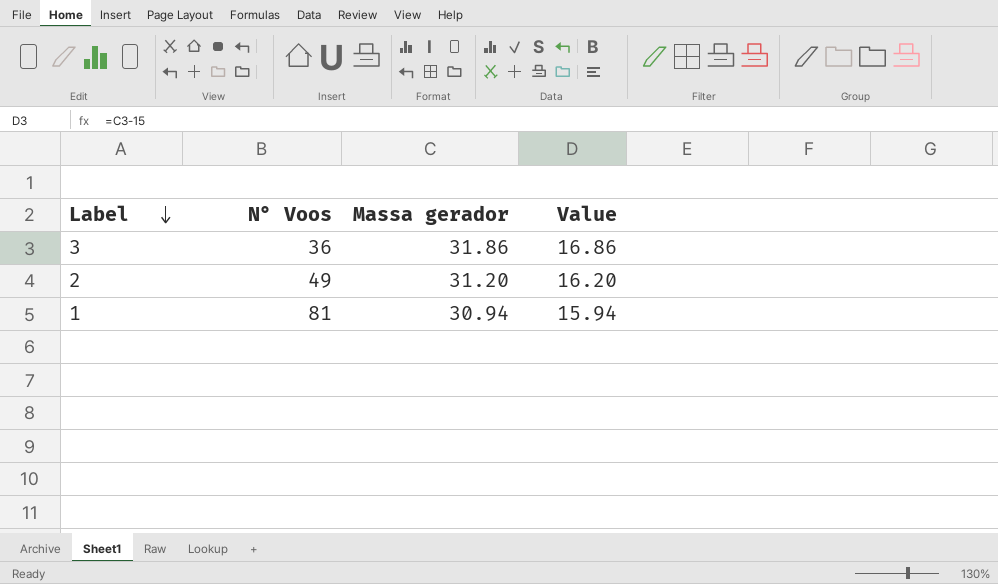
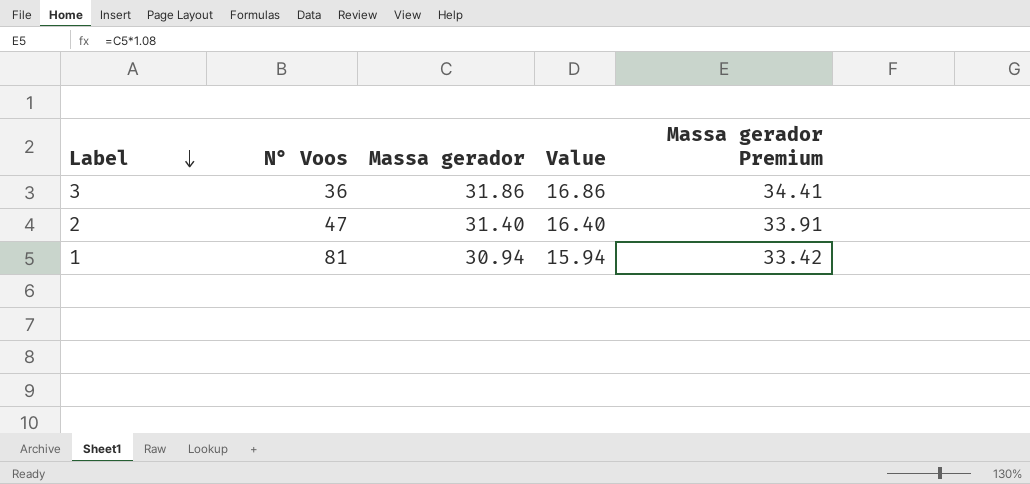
column Massa gerador Premium | formula: none -> [Massa gerador] * 1.08
2 | N° Voos: 49 -> 47
2 | Massa gerador: 31.20 -> 31.40
2 | Value: 16.20 -> 16.40

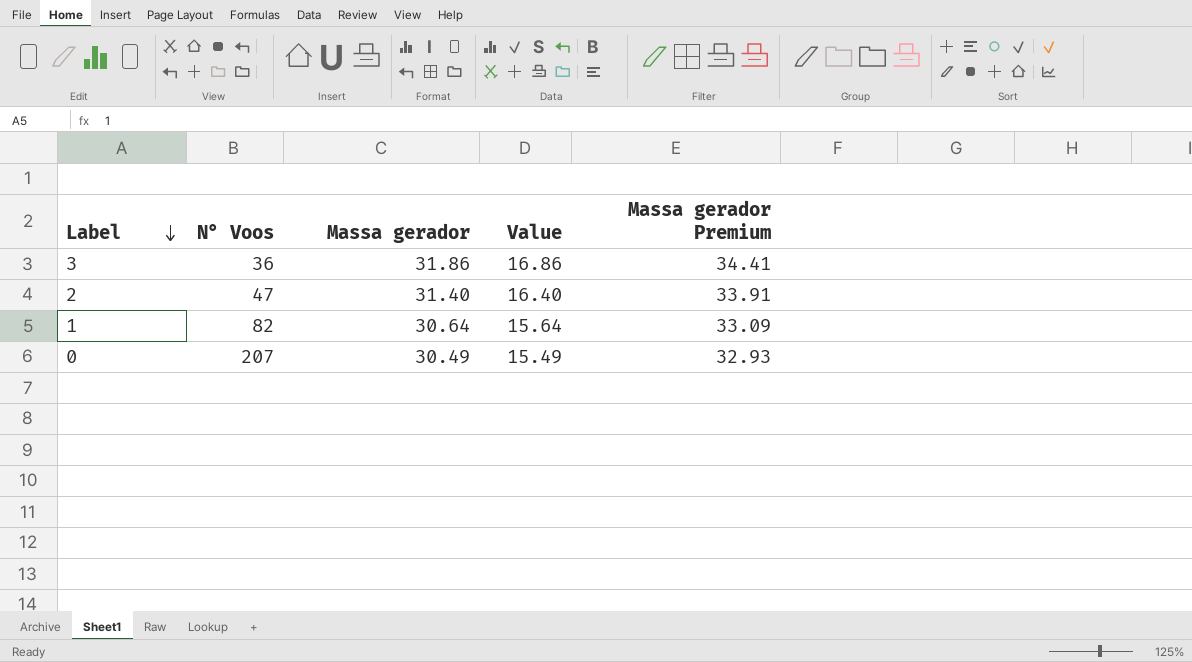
1 | N° Voos: 81 -> 82
1 | Massa gerador: 30.94 -> 30.64
1 | Value: 15.94 -> 15.64
1 | Massa gerador Premium: 33.42 -> 33.09
row 0: none -> 207 | 30.49 | 15.49 | 32.93

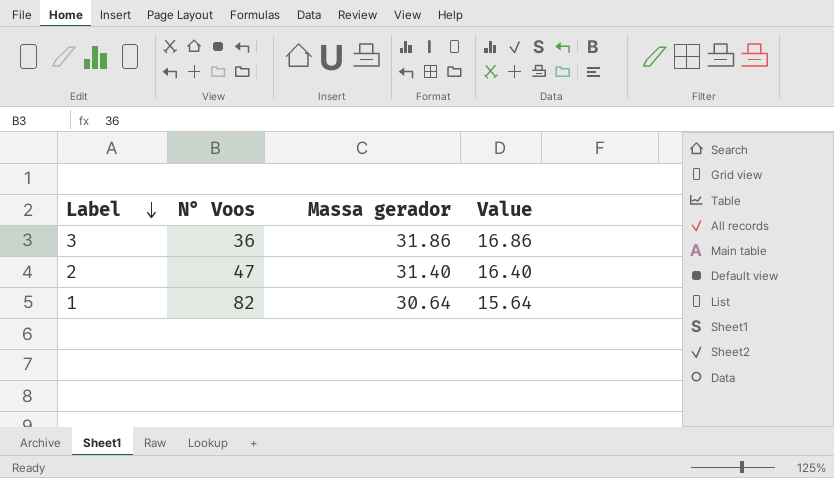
column Massa gerador Premium | formula: [Massa gerador] * 1.08 -> none
row 0: 207 | 30.49 | 15.49 | 32.93 -> none

